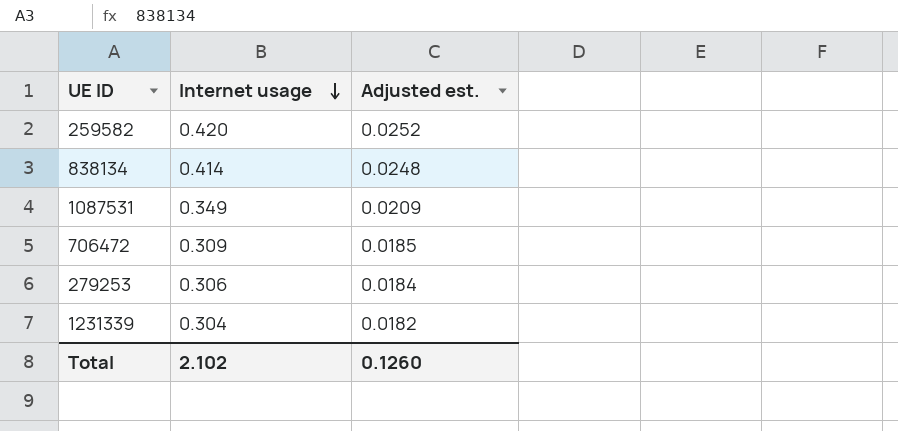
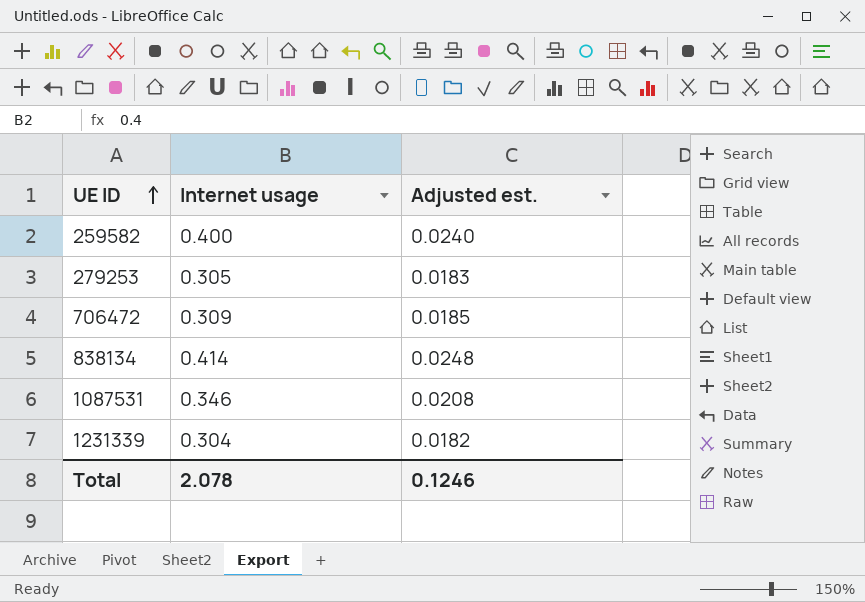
row order: Internet usage descending -> UE ID ascending
259582 | Internet usage: 0.420 -> 0.400
259582 | Adjusted est.: 0.0252 -> 0.0240
279253 | Internet usage: 0.306 -> 0.305
279253 | Adjusted est.: 0.0184 -> 0.0183
1087531 | Internet usage: 0.349 -> 0.346
1087531 | Adjusted est.: 0.0209 -> 0.0208
Total | Internet usage: 2.102 -> 2.078
Total | Adjusted est.: 0.1260 -> 0.1246

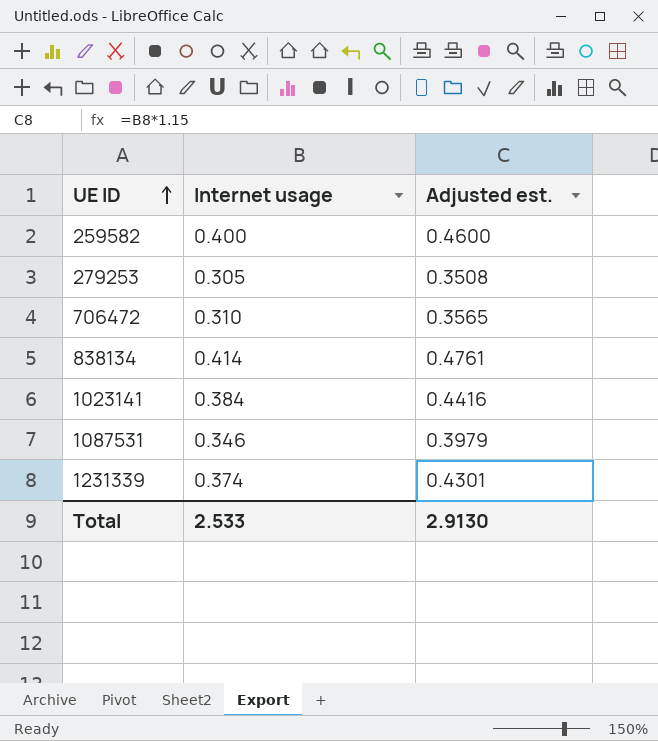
column Adjusted est. | formula: [Internet usage] * 0.06 -> [Internet usage] * 1.15
706472 | Internet usage: 0.309 -> 0.310
row 1023141: none -> 0.384 | 0.4416
1231339 | Internet usage: 0.304 -> 0.374
Total | Internet usage: 2.078 -> 2.533
Total | Adjusted est.: 0.1246 -> 2.9130

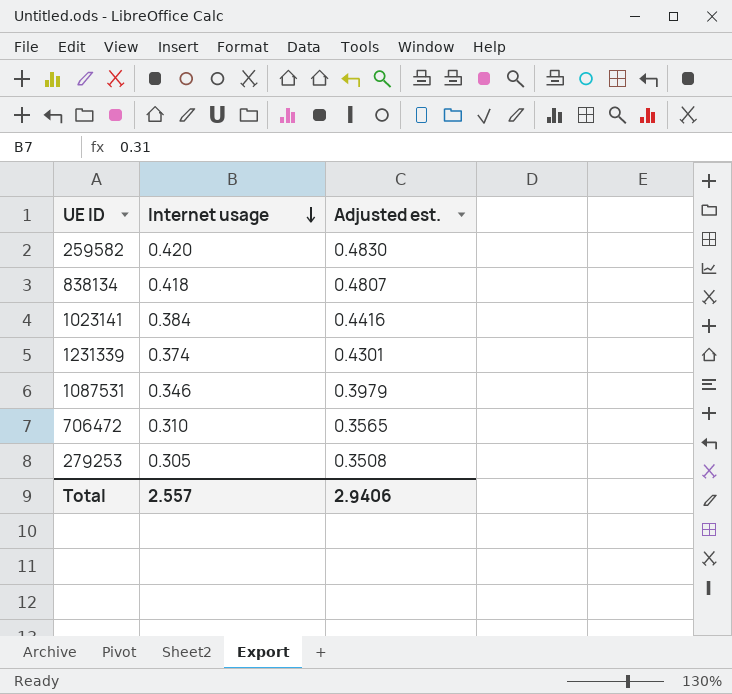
row order: UE ID ascending -> Internet usage descending
259582 | Internet usage: 0.400 -> 0.420
259582 | Adjusted est.: 0.4600 -> 0.4830
838134 | Internet usage: 0.414 -> 0.418
838134 | Adjusted est.: 0.4761 -> 0.4807
Total | Internet usage: 2.533 -> 2.557
Total | Adjusted est.: 2.9130 -> 2.9406

